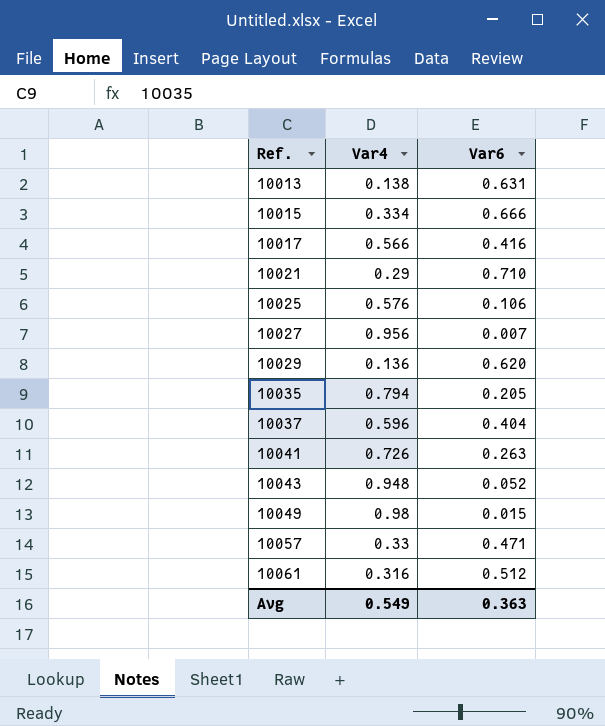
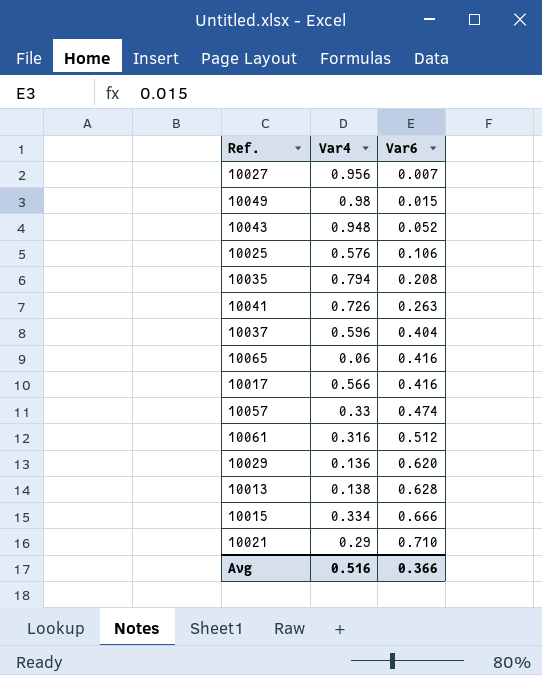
row order: Ref. ascending -> Var6 ascending
10035 | Var6: 0.205 -> 0.208
row 10065: none -> 0.06 | 0.416
10057 | Var6: 0.471 -> 0.474
10013 | Var6: 0.631 -> 0.628
Avg | Var4: 0.549 -> 0.516
Avg | Var6: 0.363 -> 0.366

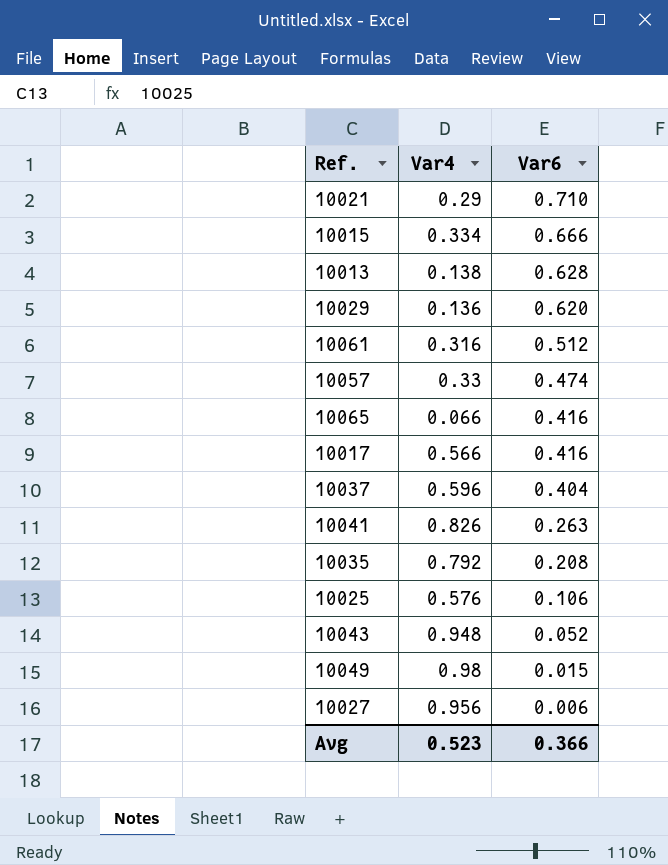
row order: Var6 ascending -> Var6 descending
10065 | Var4: 0.06 -> 0.066
10041 | Var4: 0.726 -> 0.826
10035 | Var4: 0.794 -> 0.792
10027 | Var6: 0.007 -> 0.006
Avg | Var4: 0.516 -> 0.523

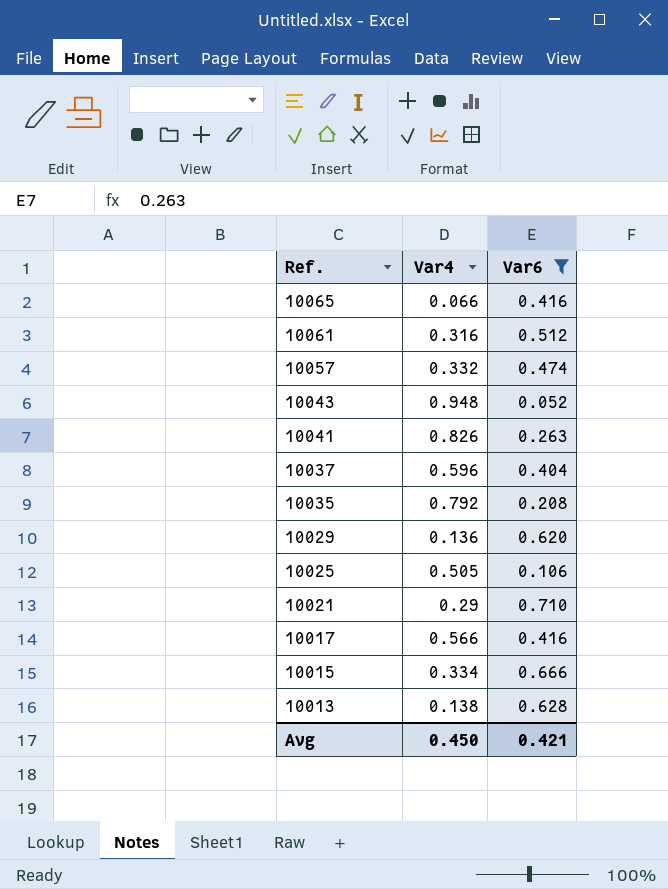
filter: none -> Var6 >= 0.052
row order: Var6 descending -> Ref. descending
10057 | Var4: 0.33 -> 0.332
10025 | Var4: 0.576 -> 0.505
Avg | Var4: 0.523 -> 0.450
Avg | Var6: 0.366 -> 0.421

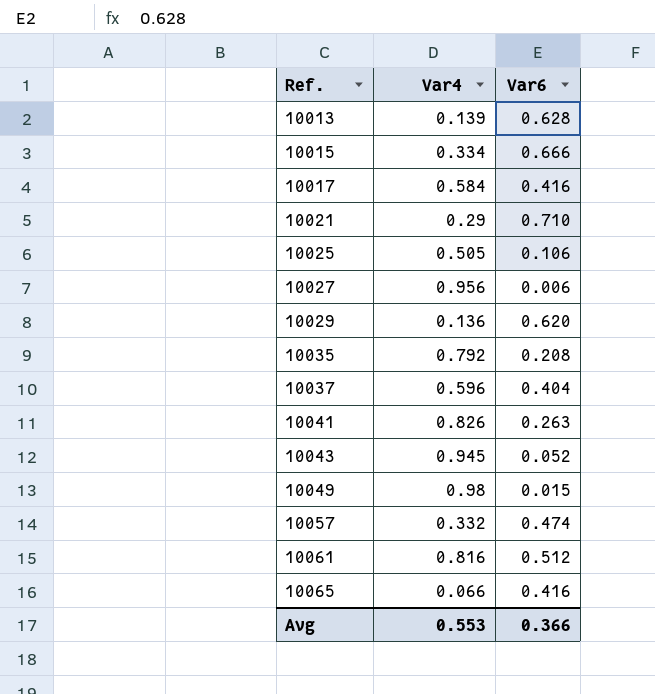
filter: Var6 >= 0.052 -> none
row order: Ref. descending -> Ref. ascending
10013 | Var4: 0.138 -> 0.139
10017 | Var4: 0.566 -> 0.584
10043 | Var4: 0.948 -> 0.945
10061 | Var4: 0.316 -> 0.816
Avg | Var4: 0.450 -> 0.553
Avg | Var6: 0.421 -> 0.366

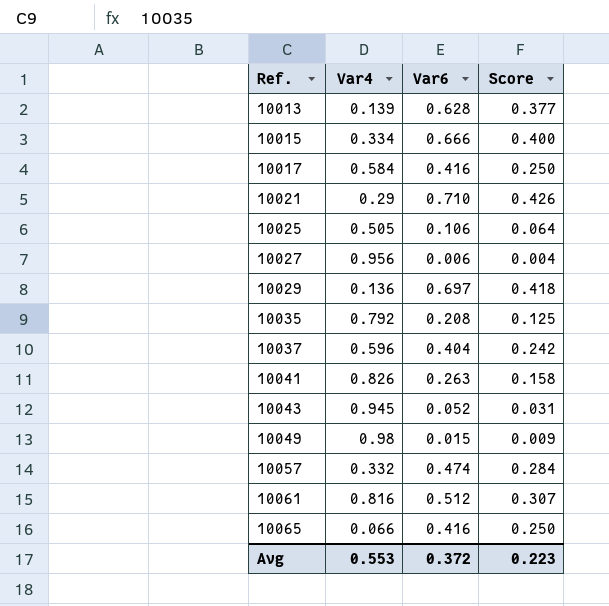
column Score | formula: none -> [Var6] * 0.6
10029 | Var6: 0.620 -> 0.697
Avg | Var6: 0.366 -> 0.372

